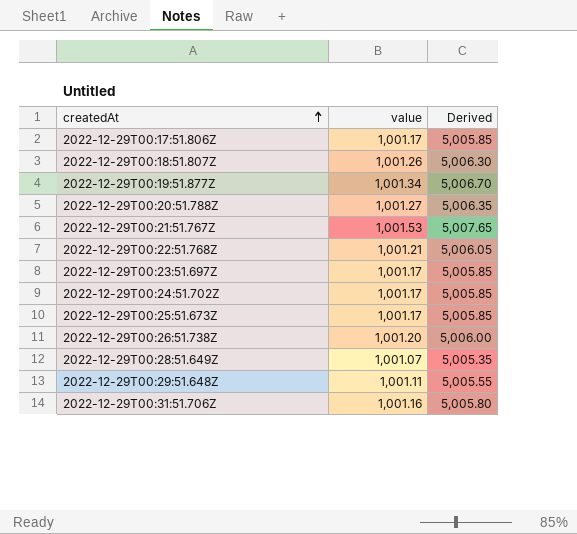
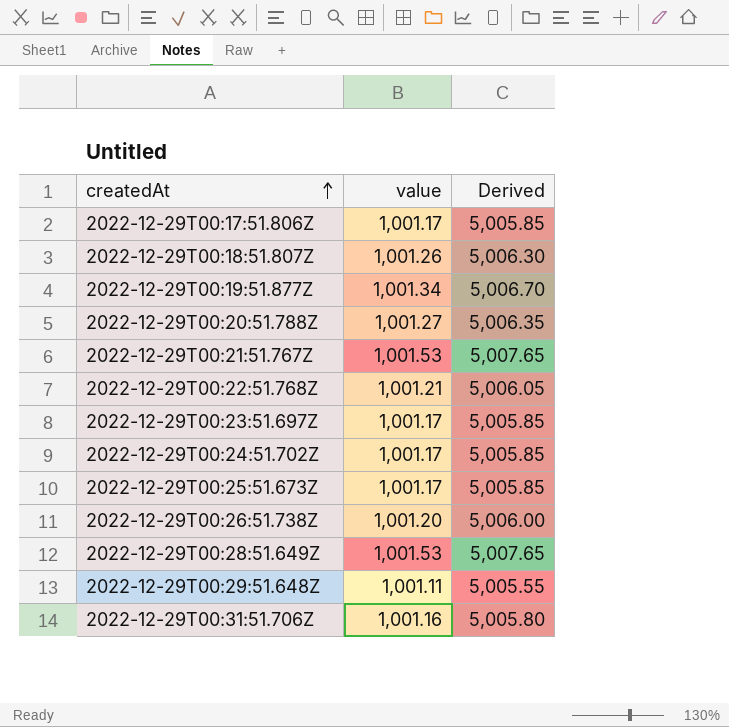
2022-12-29T00:28:51.649Z | value: 1,001.07 -> 1,001.53
2022-12-29T00:28:51.649Z | Derived: 5,005.35 -> 5,007.65

